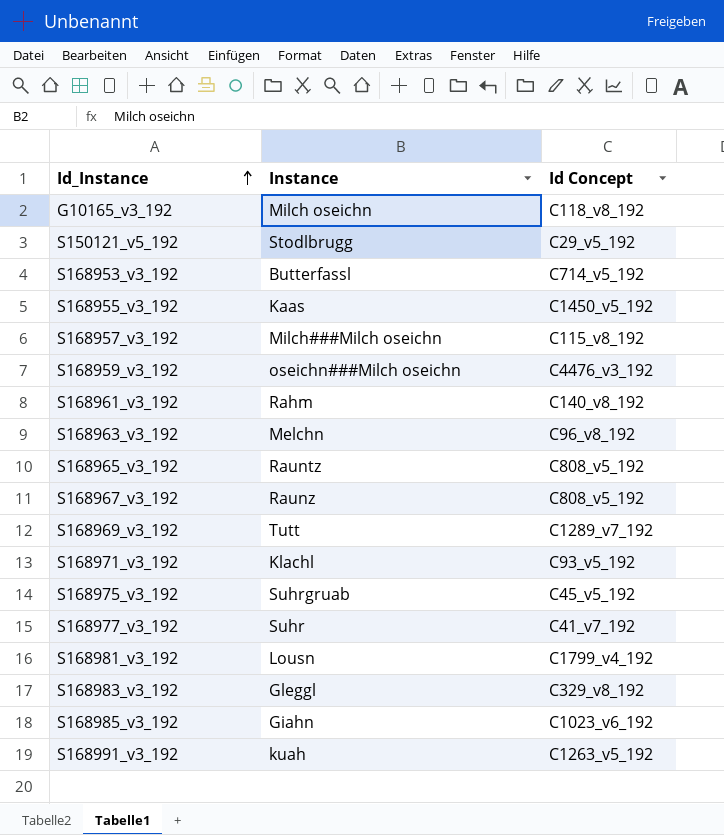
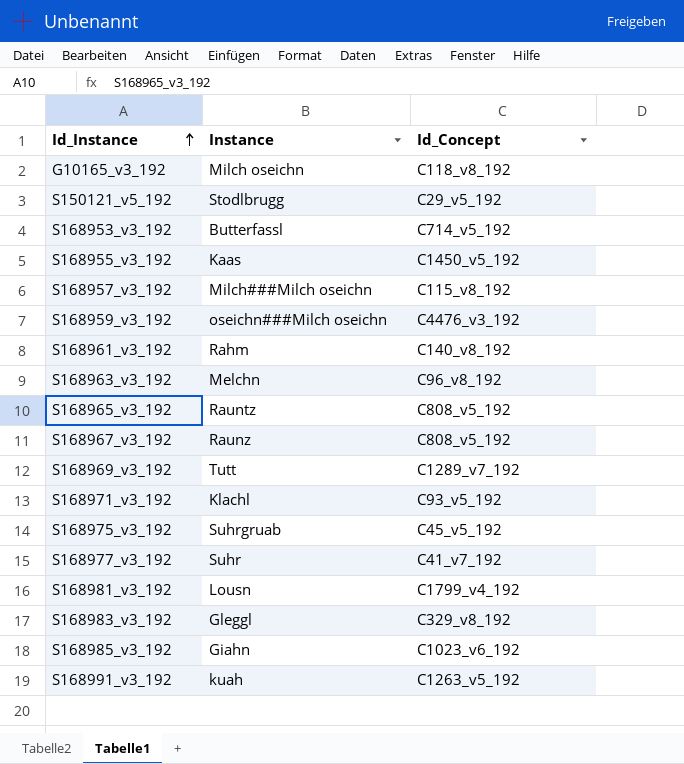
column name: Id Concept -> Id_Concept

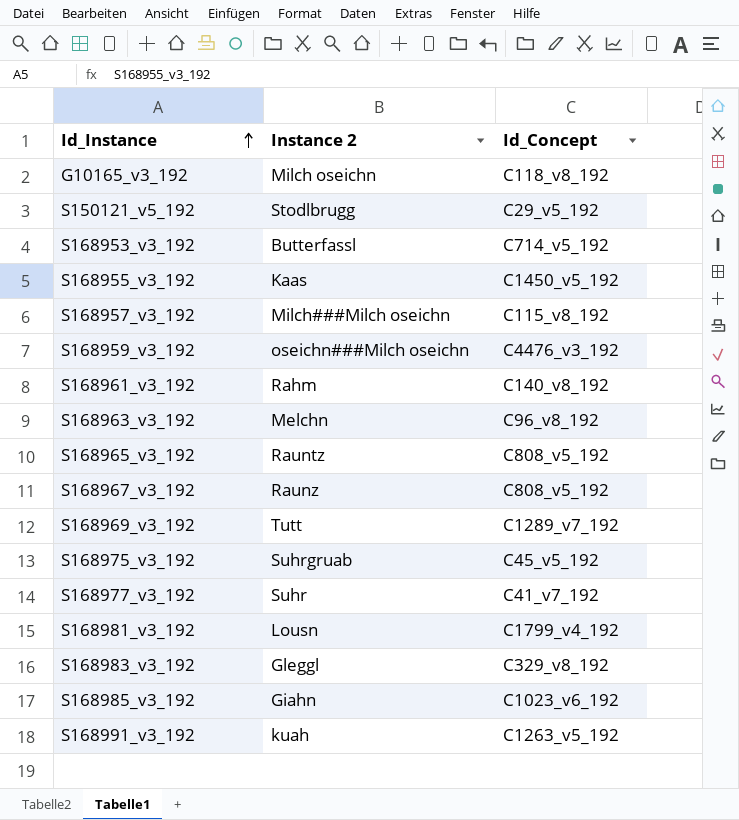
column name: Instance -> Instance 2
row S168971_v3_192: Klachl | C93_v5_192 -> none

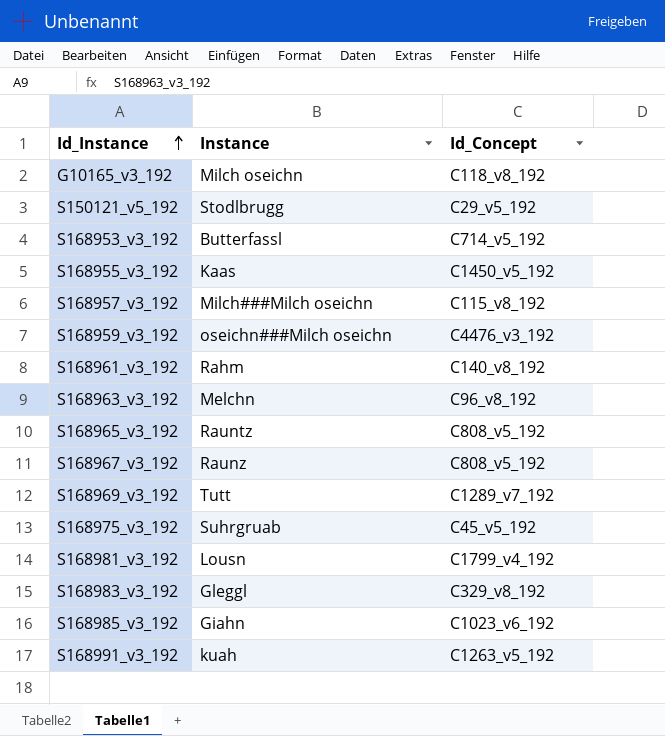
column name: Instance 2 -> Instance
row S168977_v3_192: Suhr | C41_v7_192 -> none

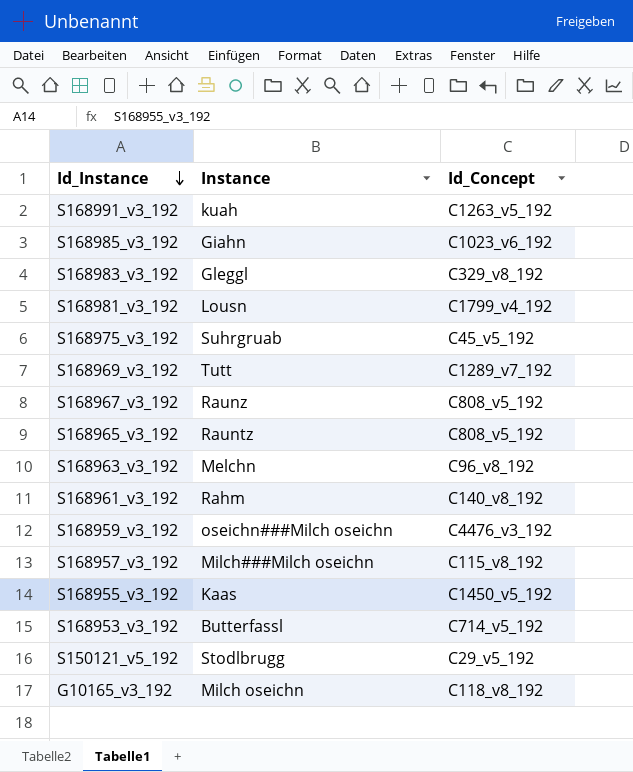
row order: Id_Instance ascending -> Id_Instance descending

